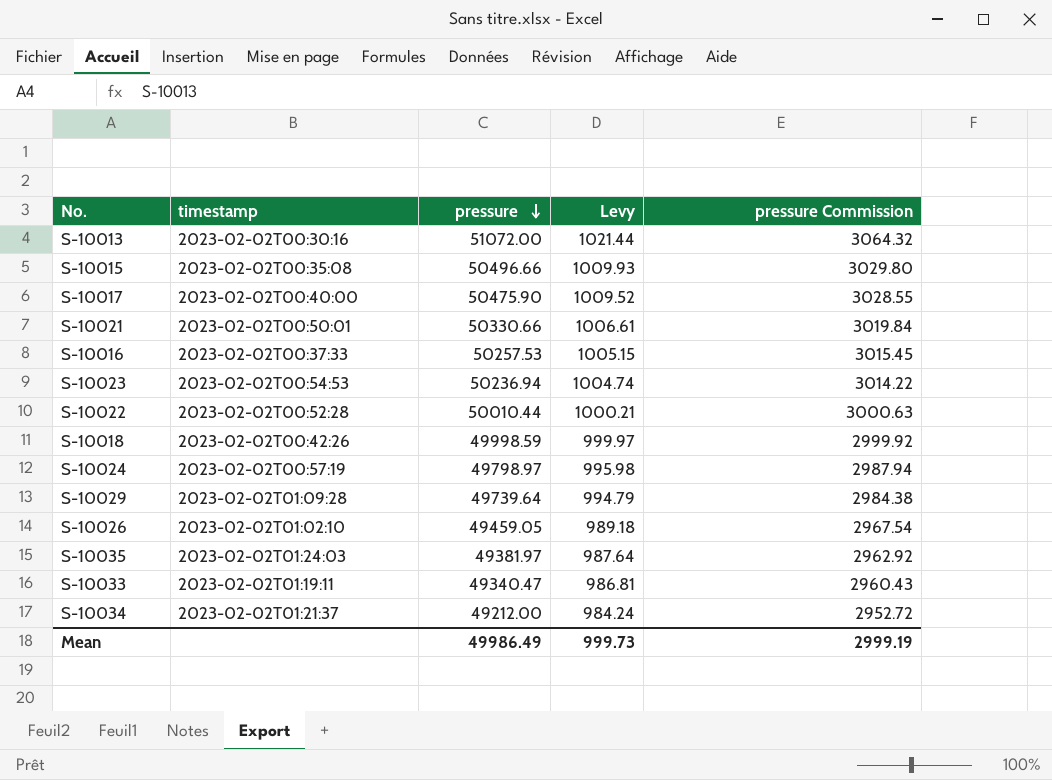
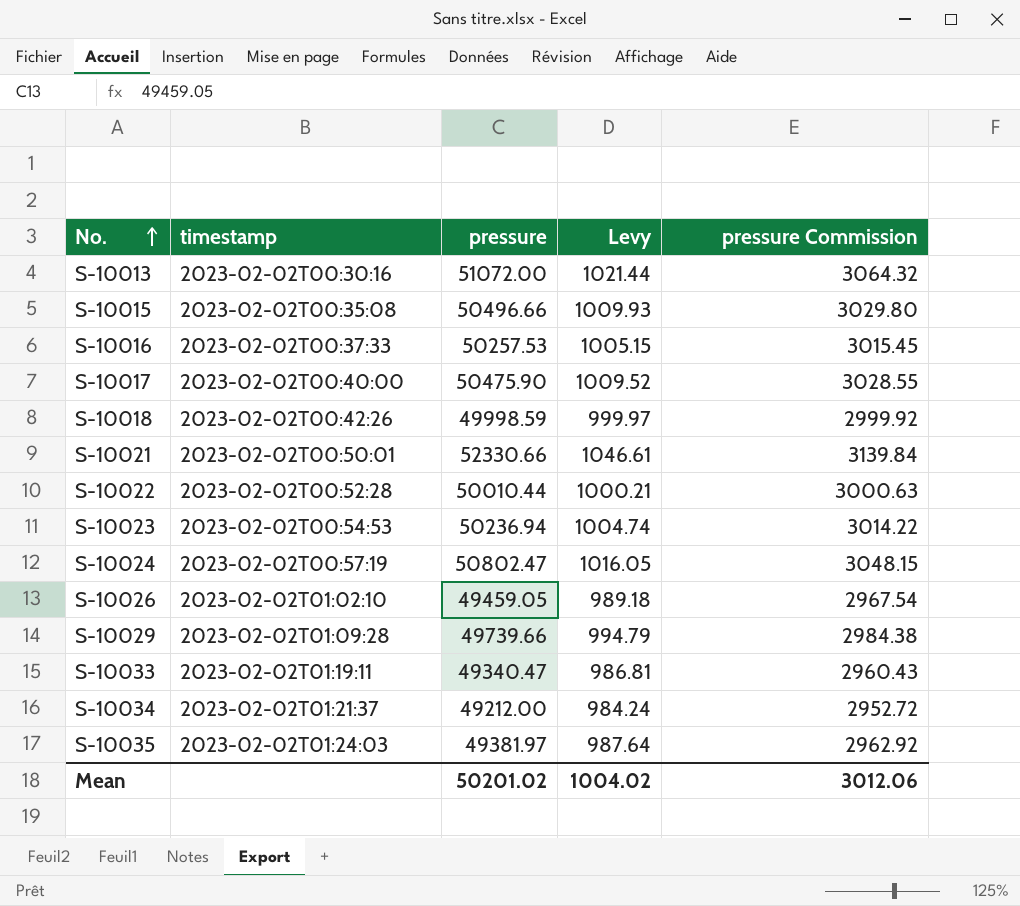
row order: pressure descending -> No. ascending
S-10021 | pressure: 50330.66 -> 52330.66
S-10021 | Levy: 1006.61 -> 1046.61
S-10021 | pressure Commission: 3019.84 -> 3139.84
S-10024 | pressure: 49798.97 -> 50802.47
S-10024 | Levy: 995.98 -> 1016.05
S-10024 | pressure Commission: 2987.94 -> 3048.15
S-10029 | pressure: 49739.64 -> 49739.66
Mean | pressure: 49986.49 -> 50201.02
Mean | Levy: 999.73 -> 1004.02
Mean | pressure Commission: 2999.19 -> 3012.06

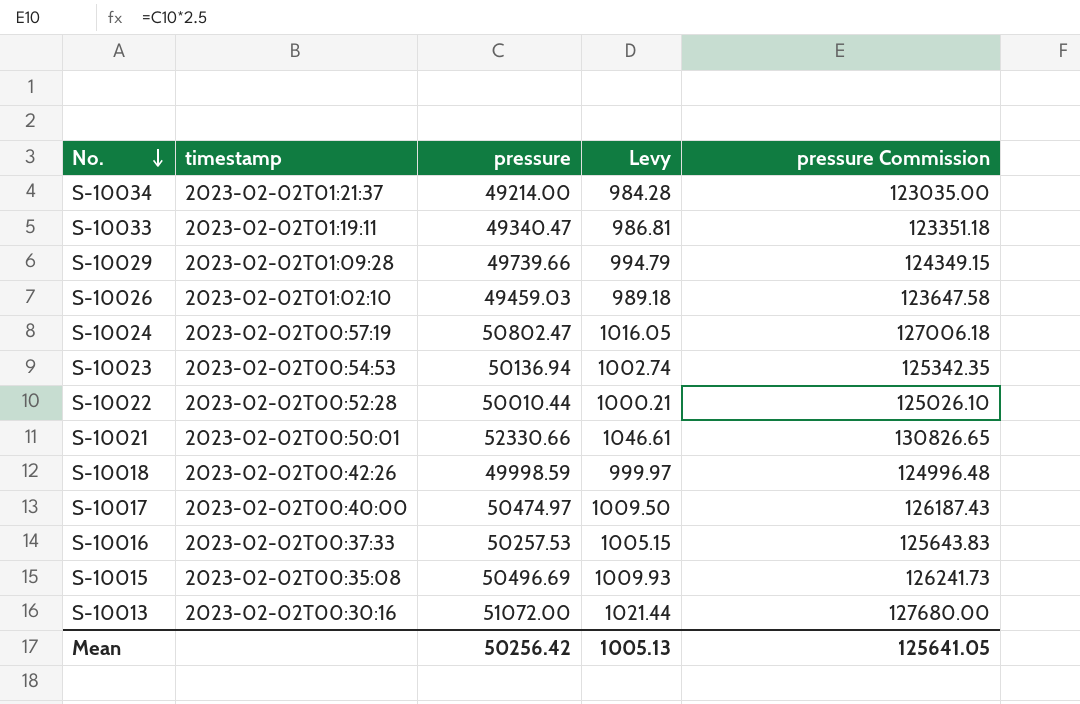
row order: No. ascending -> No. descending
column pressure Commission | formula: [pressure] * 0.06 -> [pressure] * 2.5
row S-10035: 2023-02-02T01:24:03 | 49381.97 | 987.64 | 2962.92 -> none
S-10034 | pressure: 49212.00 -> 49214.00
S-10034 | Levy: 984.24 -> 984.28
S-10026 | pressure: 49459.05 -> 49459.03
S-10023 | pressure: 50236.94 -> 50136.94
S-10023 | Levy: 1004.74 -> 1002.74
S-10017 | pressure: 50475.90 -> 50474.97
S-10017 | Levy: 1009.52 -> 1009.50
S-10015 | pressure: 50496.66 -> 50496.69
Mean | pressure: 50201.02 -> 50256.42
Mean | Levy: 1004.02 -> 1005.13
Mean | pressure Commission: 3012.06 -> 125641.05

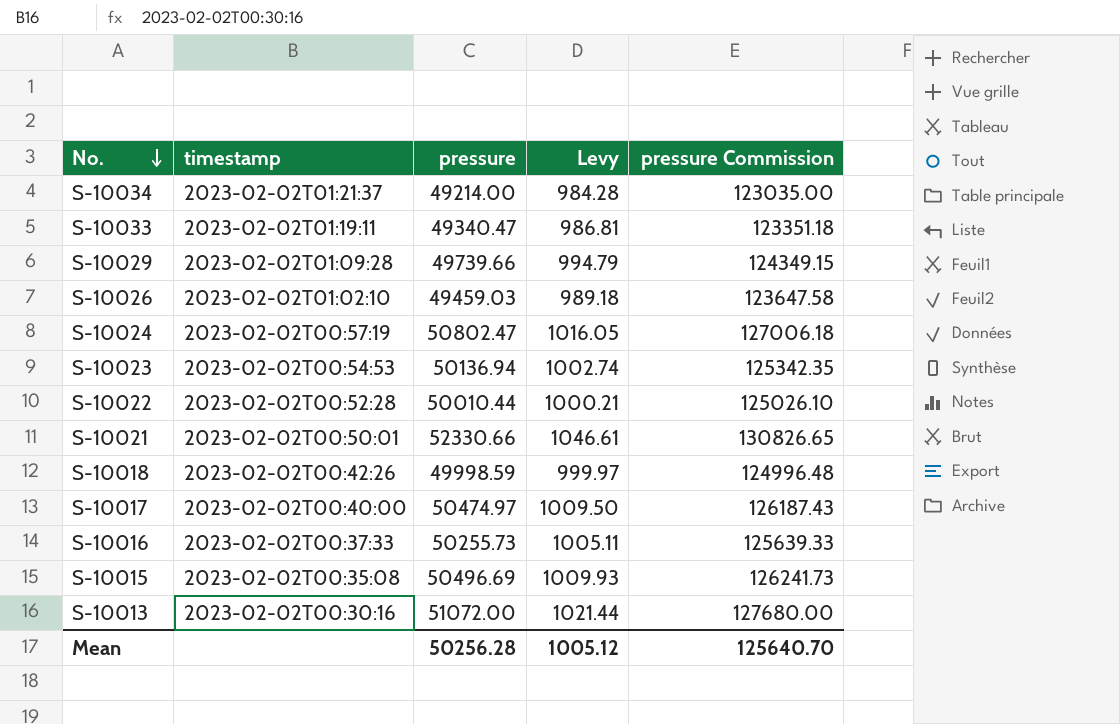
S-10016 | pressure: 50257.53 -> 50255.73
S-10016 | Levy: 1005.15 -> 1005.11
S-10016 | pressure Commission: 125643.83 -> 125639.33
Mean | pressure: 50256.42 -> 50256.28
Mean | Levy: 1005.13 -> 1005.12
Mean | pressure Commission: 125641.05 -> 125640.70

